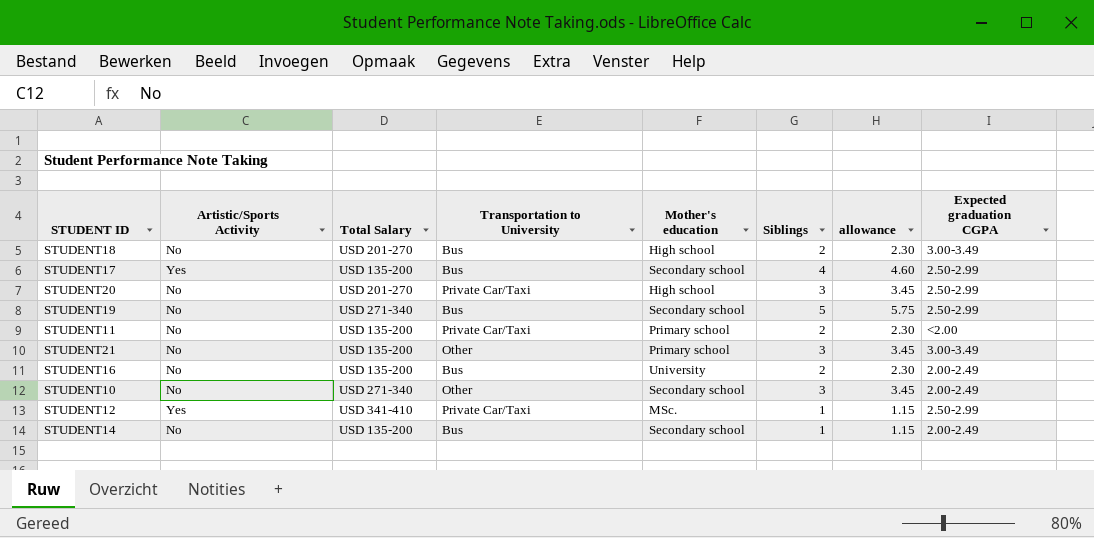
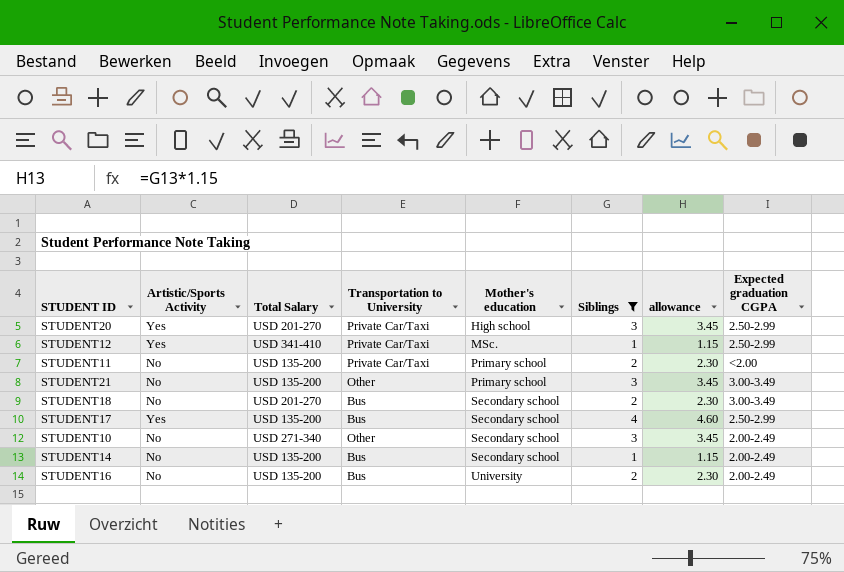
filter: none -> Siblings != 5
row order: none -> Mother's education ascending
STUDENT20 | Artistic/Sports Activity: No -> Yes
STUDENT18 | Mother's education: High school -> Secondary school

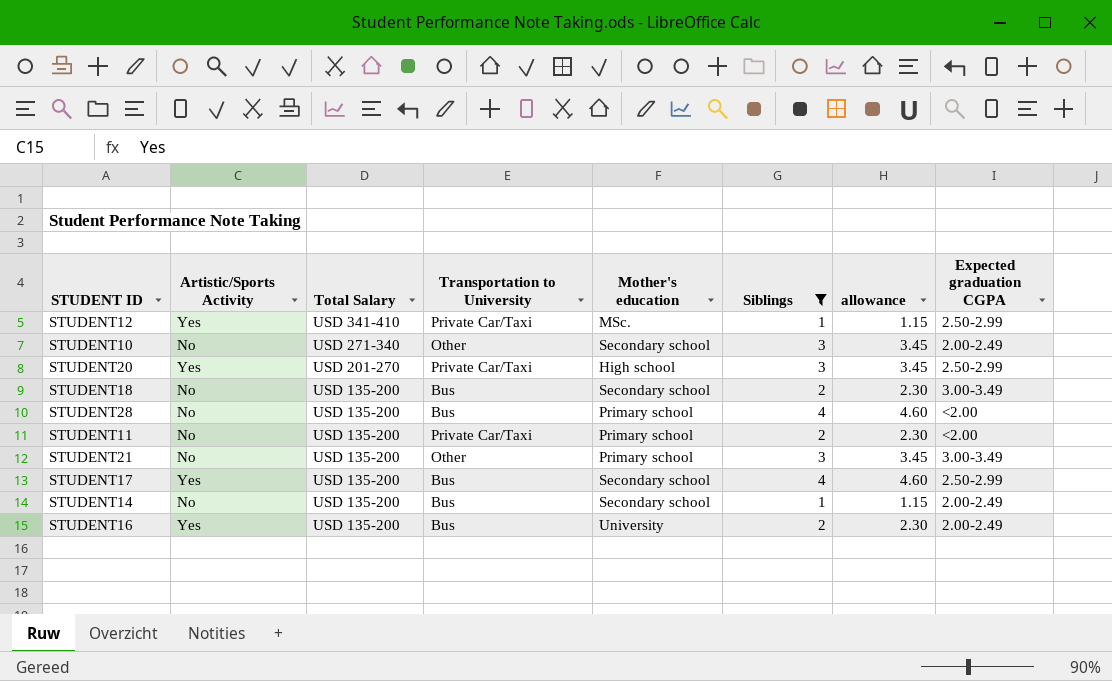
row order: Mother's education ascending -> Total Salary descending
STUDENT18 | Total Salary: USD 201-270 -> USD 135-200
row STUDENT28: none -> No | USD 135-200 | Bus | Primary school | 4 | 4.60 | <2.00
STUDENT16 | Artistic/Sports Activity: No -> Yes

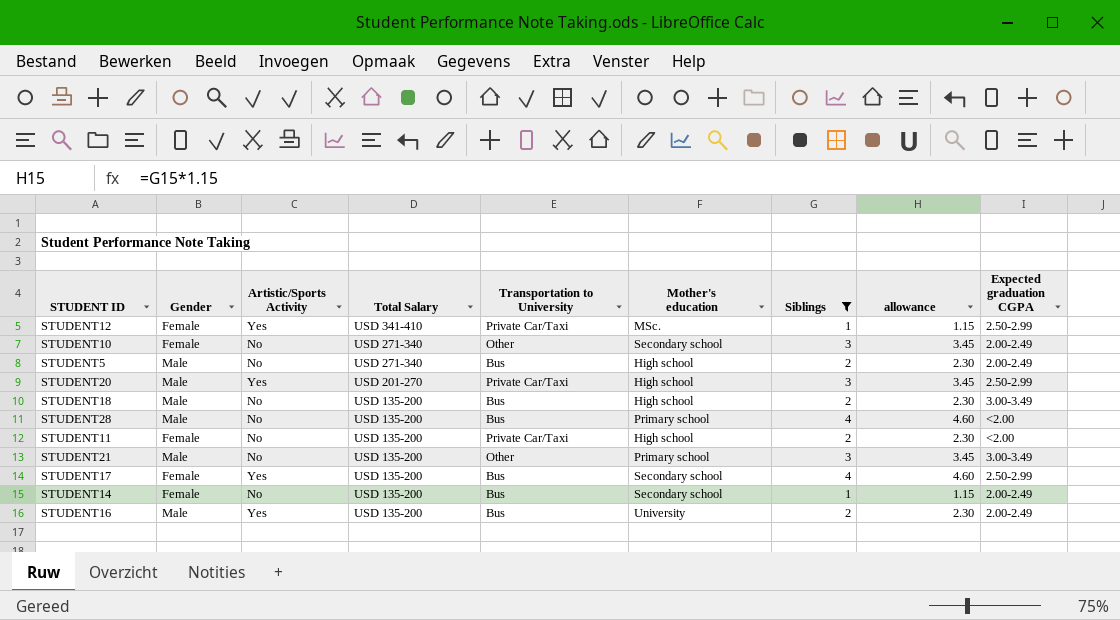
column Gender | position: none -> 2
row STUDENT5: none -> Male | No | USD 271-340 | Bus | High school | 2 | 2.30 | 2.00-2.49
STUDENT18 | Mother's education: Secondary school -> High school
STUDENT11 | Mother's education: Primary school -> High school

